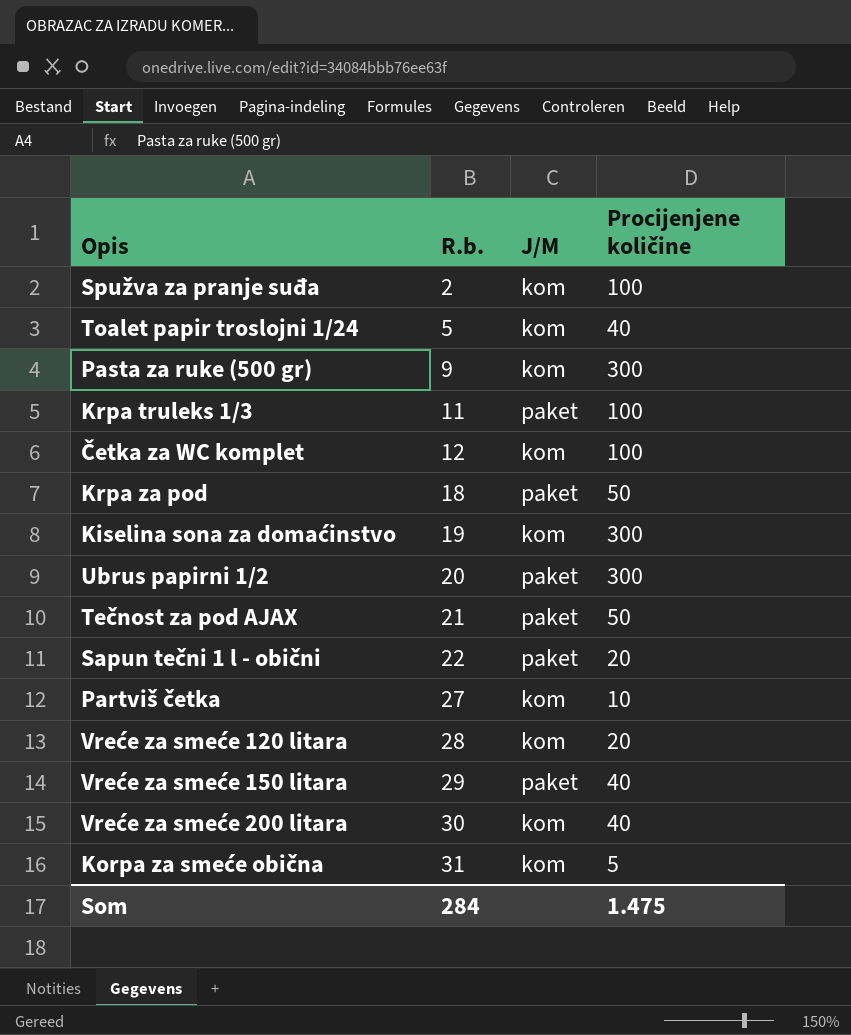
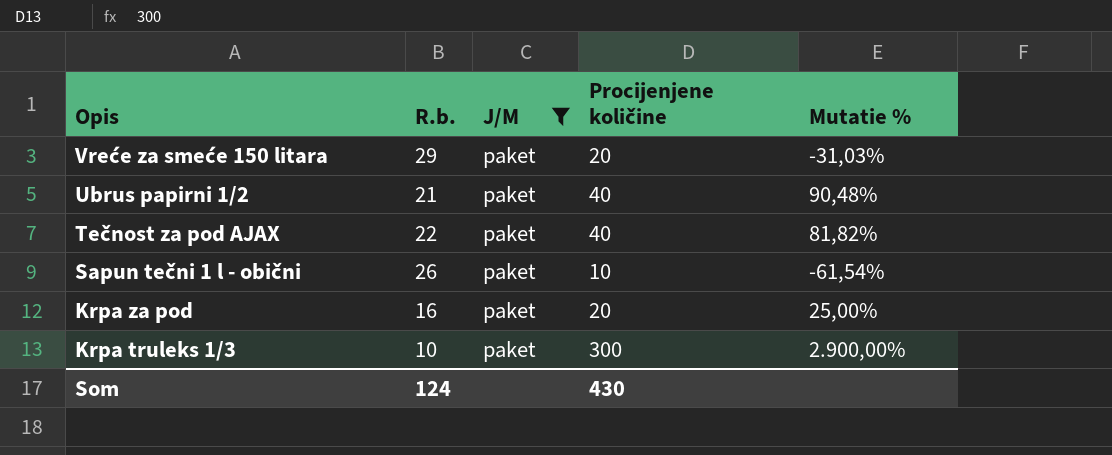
filter: none -> J/M = paket
row order: R.b. ascending -> Opis descending
column Mutatie % | formula: none -> ([Procijenjene količine] - [R.b.]) / [R.b.]
Vrećе za smeće 150 litara | Procijenjene količine: 40 -> 20
Ubrus papirni 1/2 | R.b.: 20 -> 21
Ubrus papirni 1/2 | Procijenjene količine: 300 -> 40
Tečnost za pod AJAX | R.b.: 21 -> 22
Tečnost za pod AJAX | Procijenjene količine: 50 -> 40
Sapun tečni 1 l - obični | R.b.: 22 -> 26
Sapun tečni 1 l - obični | Procijenjene količine: 20 -> 10
Krpa za pod | R.b.: 18 -> 16
Krpa za pod | Procijenjene količine: 50 -> 20
Krpa truleks 1/3 | R.b.: 11 -> 10
Krpa truleks 1/3 | Procijenjene količine: 100 -> 300
Som | R.b.: 284 -> 124
Som | Procijenjene količine: 1.475 -> 430

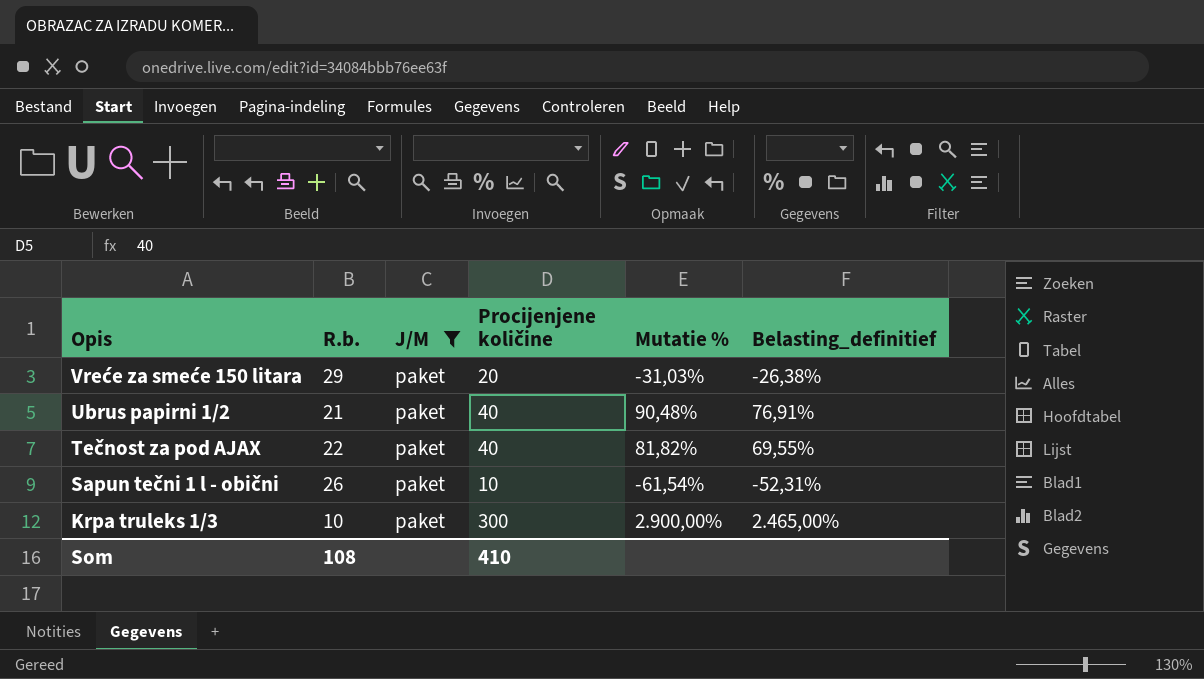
column Belasting_definitief | formula: none -> [Mutatie %] * 0,85
row Krpa za pod: 16 | paket | 20 | 25,00% -> none
Som | R.b.: 124 -> 108
Som | Procijenjene količine: 430 -> 410

